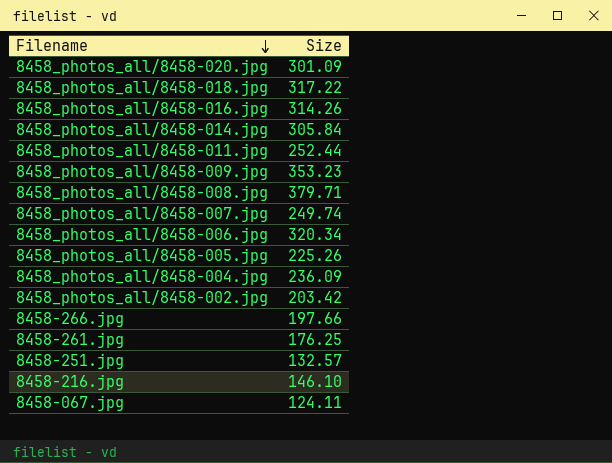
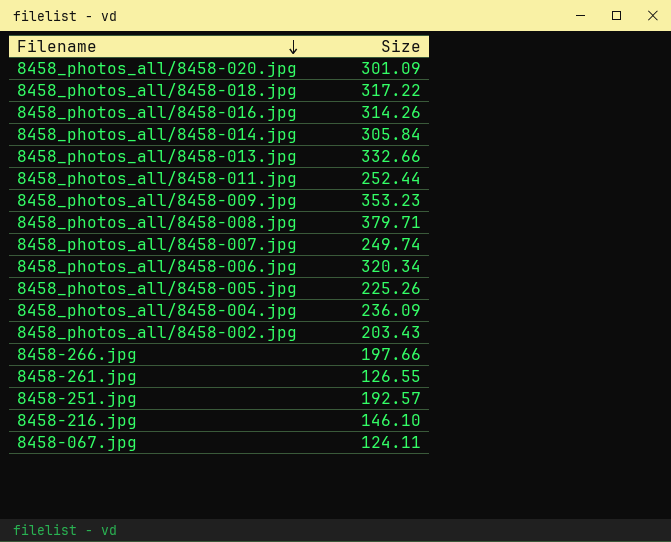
row 8458_photos_all/8458-013.jpg: none -> 332.66
8458_photos_all/8458-002.jpg | Size: 203.42 -> 203.43
8458-261.jpg | Size: 176.25 -> 126.55
8458-251.jpg | Size: 132.57 -> 192.57

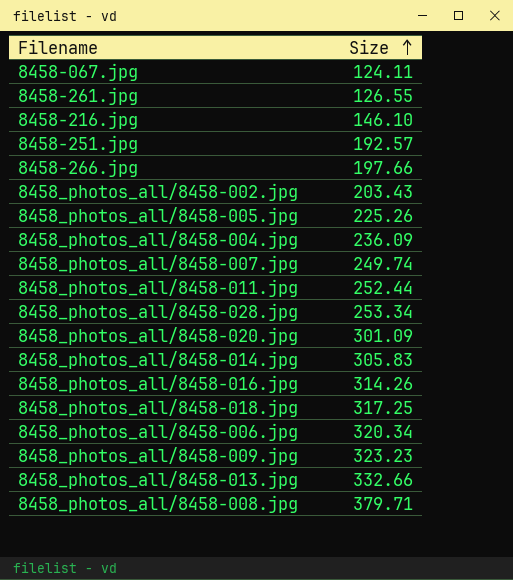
row order: Filename descending -> Size ascending
row 8458_photos_all/8458-028.jpg: none -> 253.34
8458_photos_all/8458-014.jpg | Size: 305.84 -> 305.83
8458_photos_all/8458-018.jpg | Size: 317.22 -> 317.25
8458_photos_all/8458-009.jpg | Size: 353.23 -> 323.23

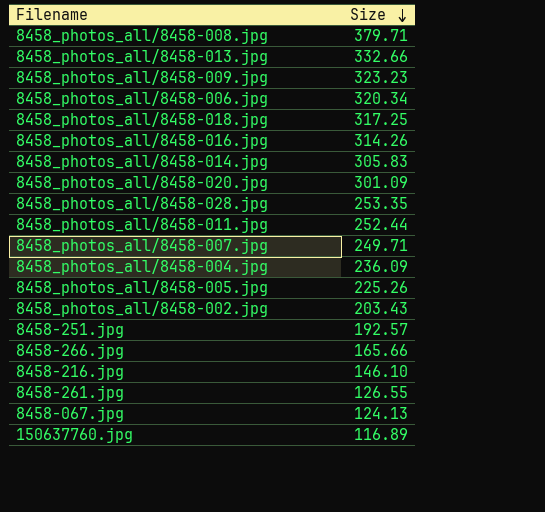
row order: Size ascending -> Size descending
8458_photos_all/8458-028.jpg | Size: 253.34 -> 253.35
8458_photos_all/8458-007.jpg | Size: 249.74 -> 249.71
8458-266.jpg | Size: 197.66 -> 165.66
8458-067.jpg | Size: 124.11 -> 124.13
row 150637760.jpg: none -> 116.89

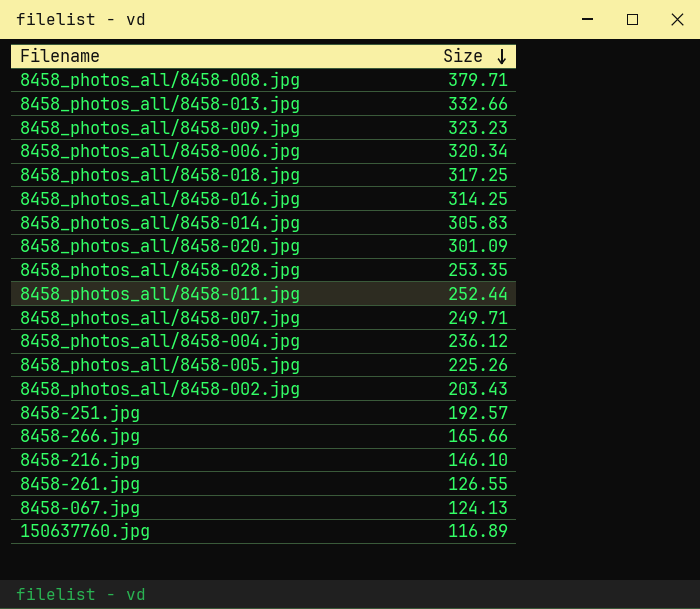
8458_photos_all/8458-016.jpg | Size: 314.26 -> 314.25
8458_photos_all/8458-004.jpg | Size: 236.09 -> 236.12

